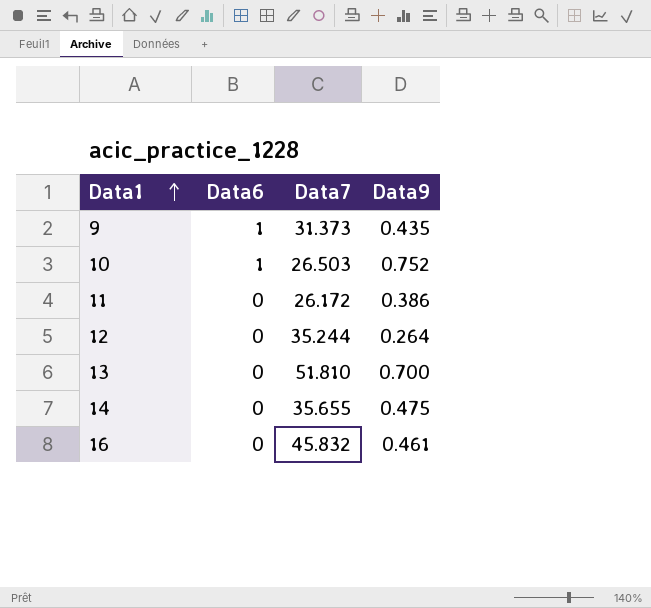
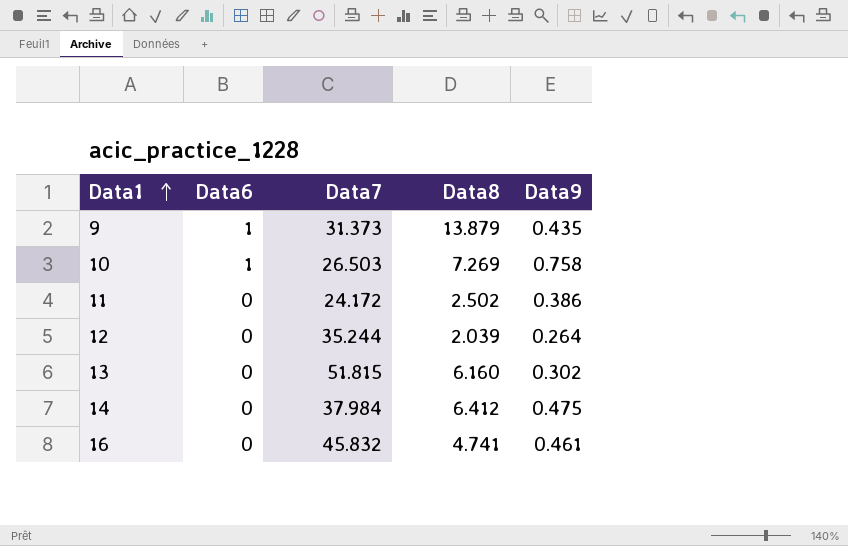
column Data8 | position: none -> 4
10 | Data9: 0.752 -> 0.758
11 | Data7: 26.172 -> 24.172
13 | Data7: 51.810 -> 51.815
13 | Data9: 0.700 -> 0.302
14 | Data7: 35.655 -> 37.984

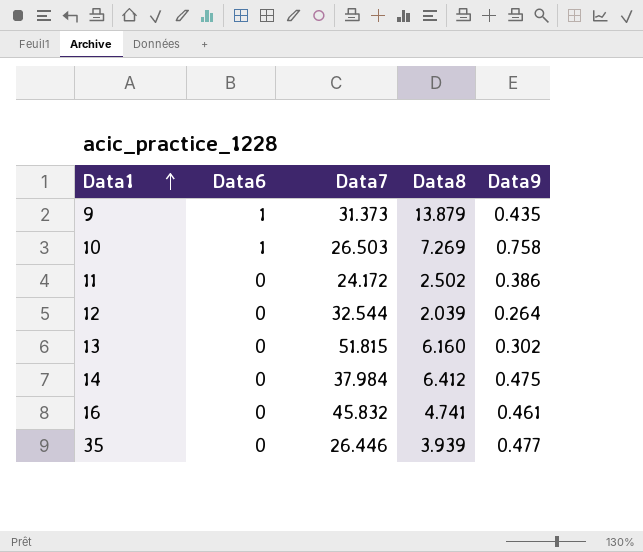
12 | Data7: 35.244 -> 32.544
row 35: none -> 0 | 26.446 | 3.939 | 0.477

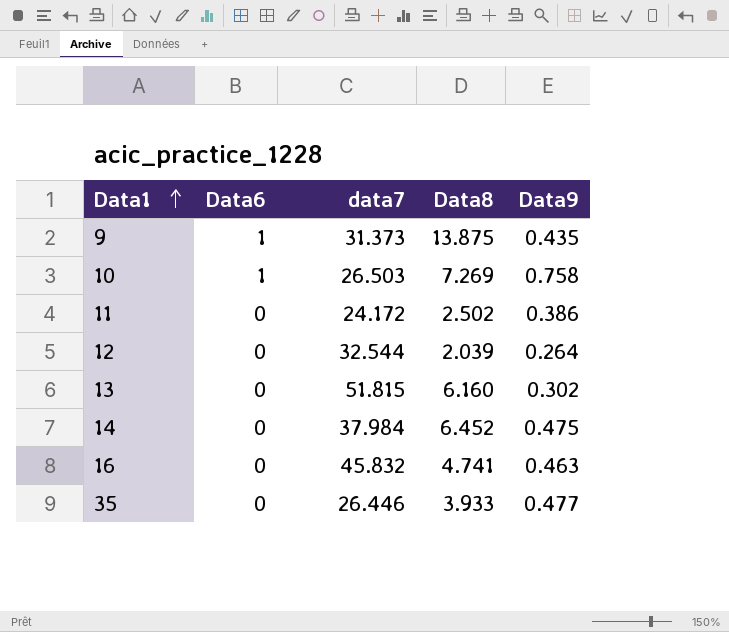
column name: Data7 -> data7
9 | Data8: 13.879 -> 13.875
14 | Data8: 6.412 -> 6.452
16 | Data9: 0.461 -> 0.463
35 | Data8: 3.939 -> 3.933

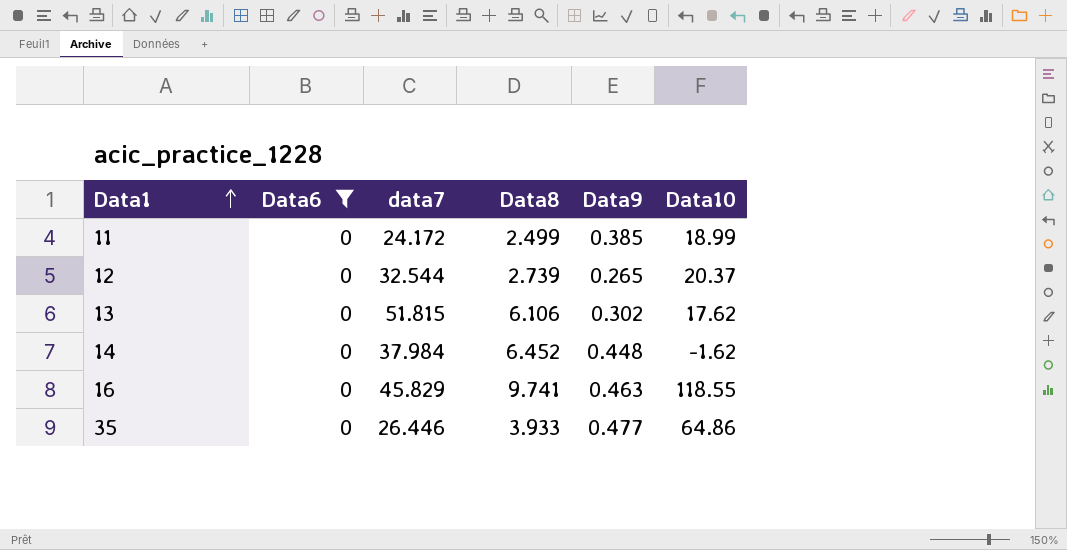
filter: none -> Data6 = 0
column Data10 | position: none -> 6
11 | Data8: 2.502 -> 2.499
11 | Data9: 0.386 -> 0.385
12 | Data8: 2.039 -> 2.739
12 | Data9: 0.264 -> 0.265
13 | Data8: 6.160 -> 6.106
14 | Data9: 0.475 -> 0.448
16 | data7: 45.832 -> 45.829
16 | Data8: 4.741 -> 9.741

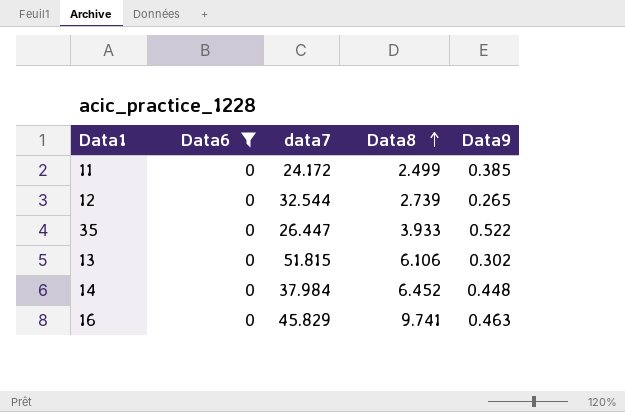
row order: Data1 ascending -> Data8 ascending
column Data10 | position: 6 -> none
35 | data7: 26.446 -> 26.447
35 | Data9: 0.477 -> 0.522

